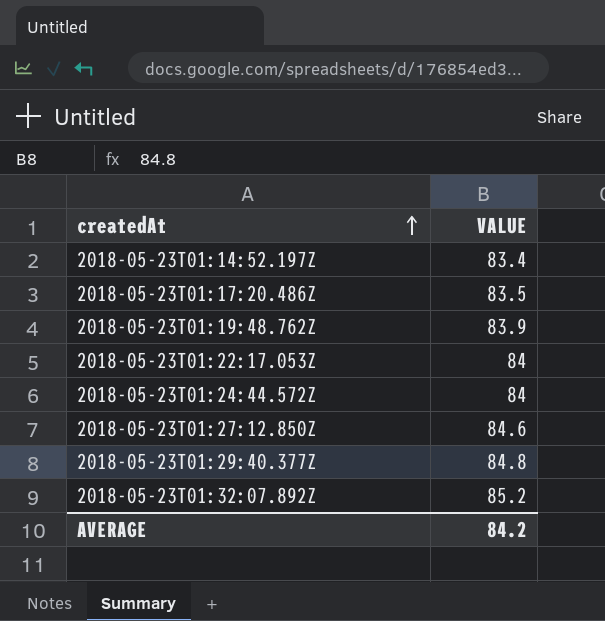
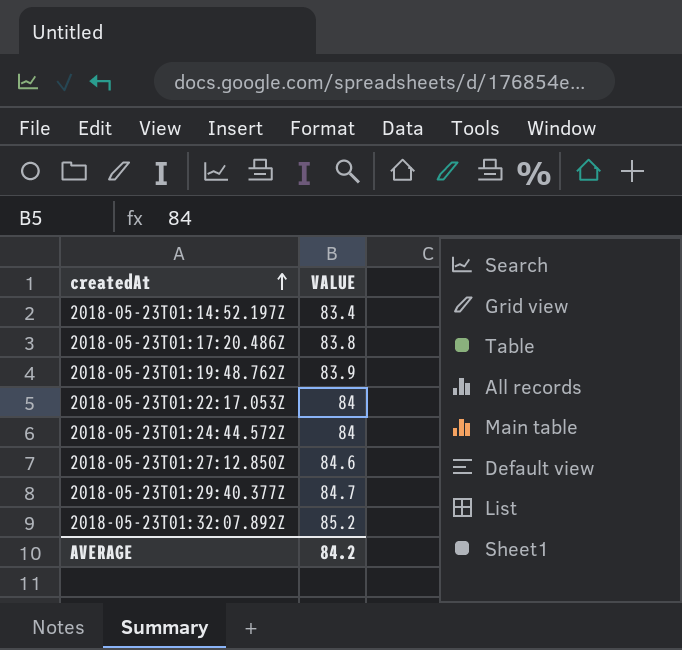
2018-05-23T01:17:20.486Z | VALUE: 83.5 -> 83.8
2018-05-23T01:29:40.377Z | VALUE: 84.8 -> 84.7

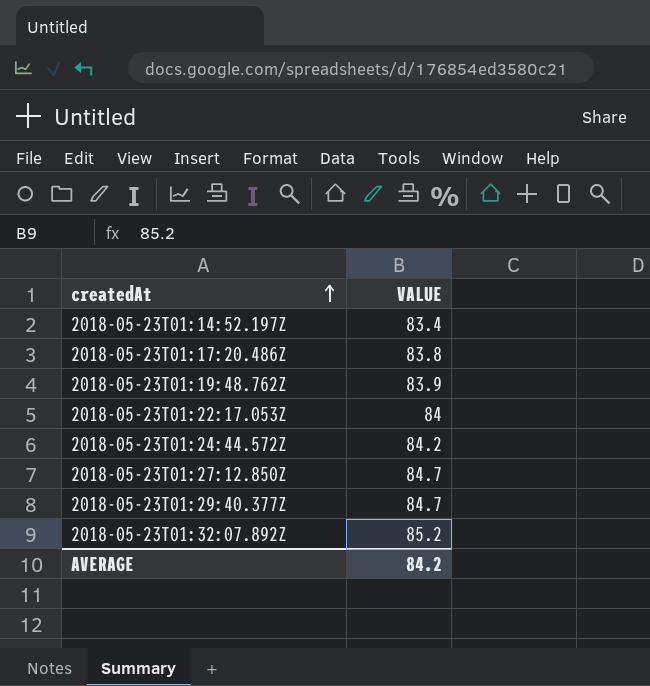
2018-05-23T01:24:44.572Z | VALUE: 84 -> 84.2
2018-05-23T01:27:12.850Z | VALUE: 84.6 -> 84.7

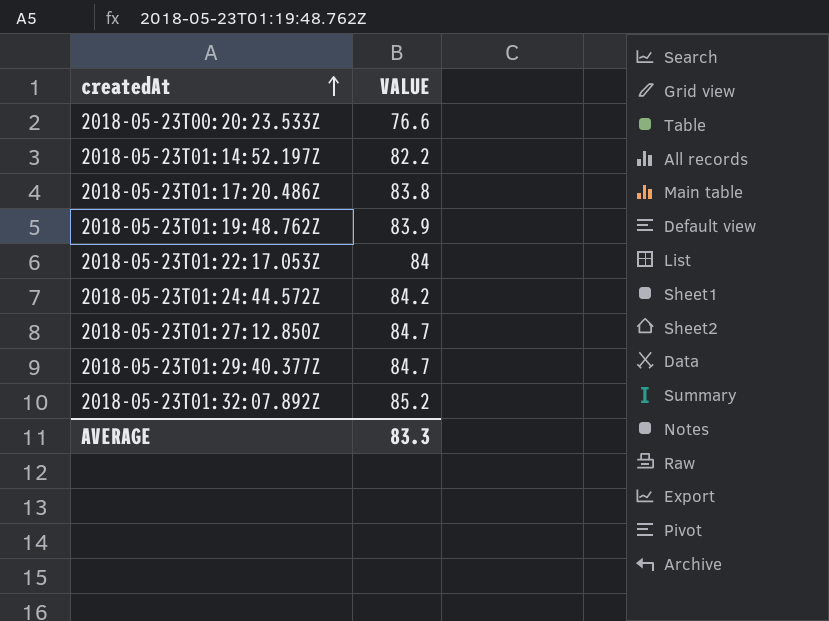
row 2018-05-23T00:20:23.533Z: none -> 76.6
2018-05-23T01:14:52.197Z | VALUE: 83.4 -> 82.2
AVERAGE | VALUE: 84.2 -> 83.3

